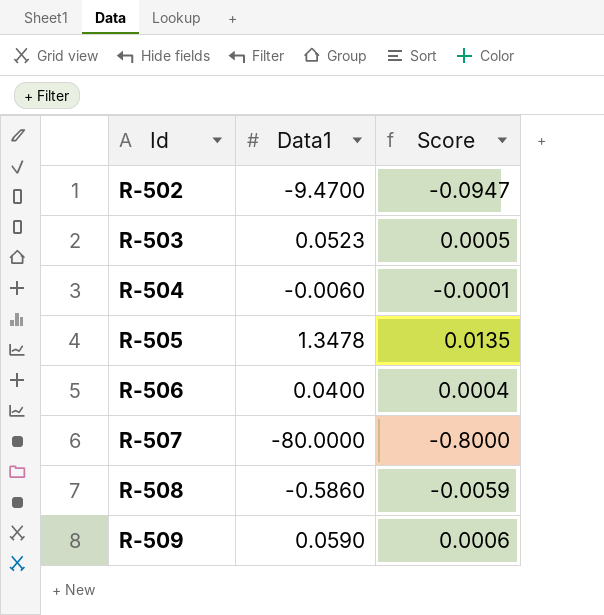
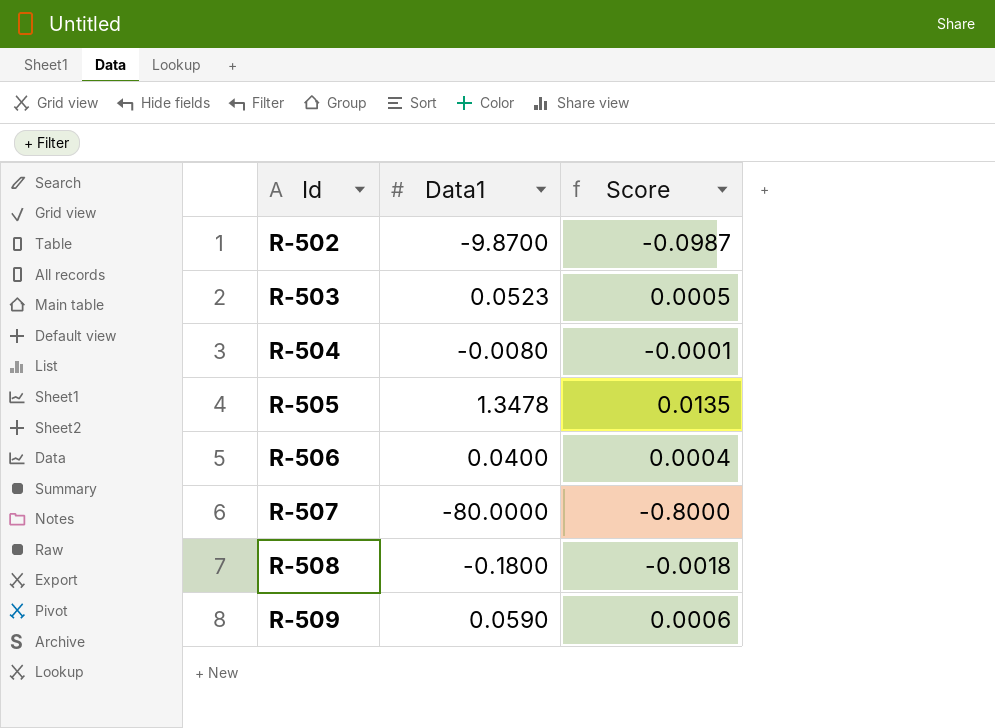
R-502 | Data1: -9.4700 -> -9.8700
R-502 | Score: -0.0947 -> -0.0987
R-504 | Data1: -0.0060 -> -0.0080
R-508 | Data1: -0.5860 -> -0.1800
R-508 | Score: -0.0059 -> -0.0018

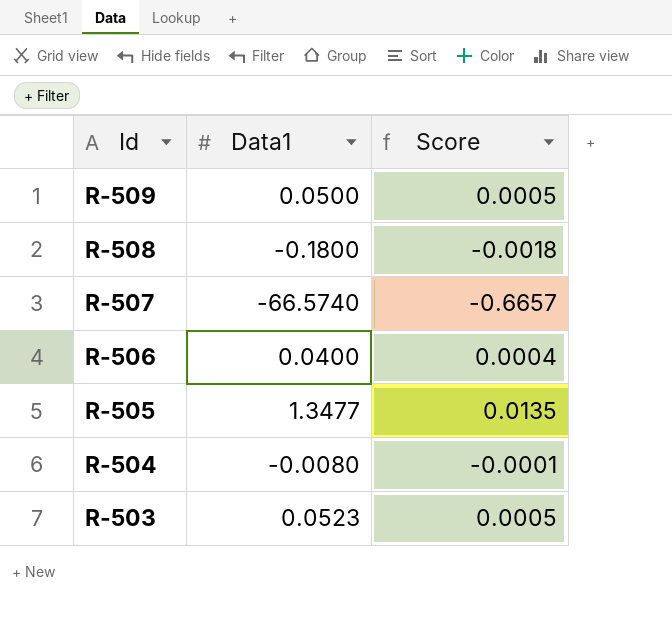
row order: Id ascending -> Id descending
row R-502: -9.8700 | -0.0987 -> none
R-509 | Data1: 0.0590 -> 0.0500
R-509 | Score: 0.0006 -> 0.0005
R-507 | Data1: -80.0000 -> -66.5740
R-507 | Score: -0.8000 -> -0.6657
R-505 | Data1: 1.3478 -> 1.3477

